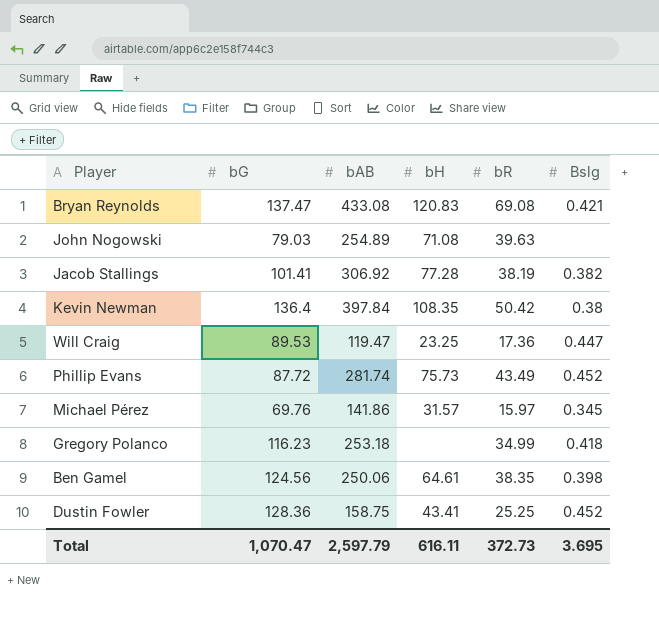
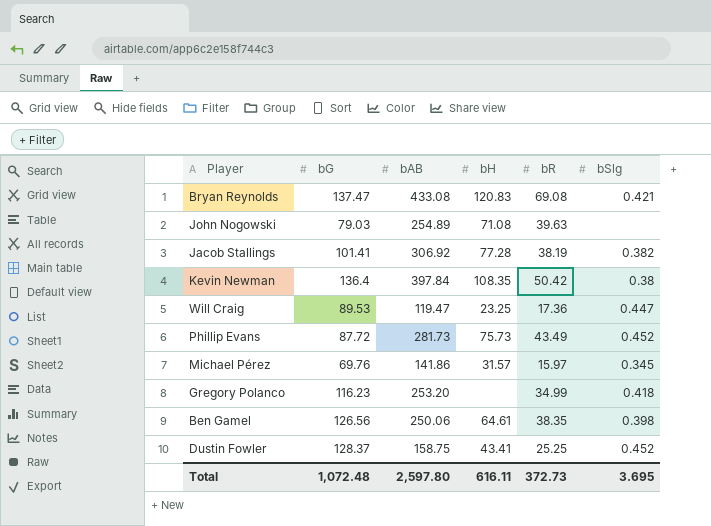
column name: Bslg -> bSlg
Phillip Evans | bAB: 281.74 -> 281.73
Gregory Polanco | bAB: 253.18 -> 253.20
Ben Gamel | bG: 124.56 -> 126.56
Dustin Fowler | bG: 128.36 -> 128.37
Total | bG: 1,070.47 -> 1,072.48
Total | bAB: 2,597.79 -> 2,597.80

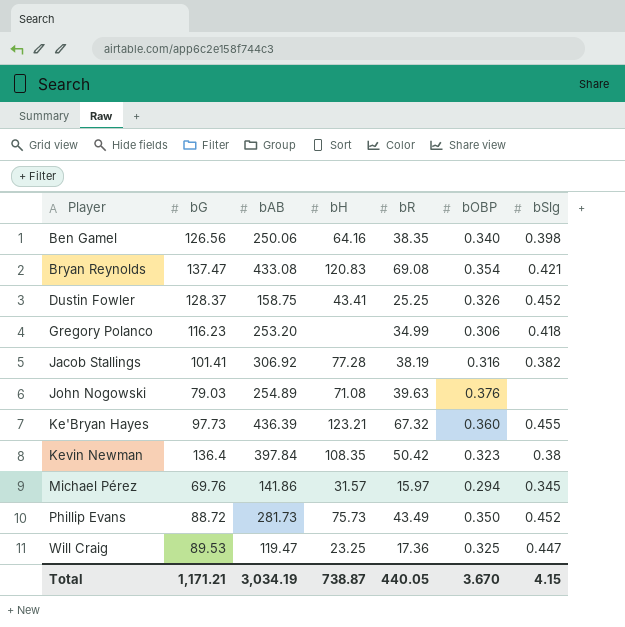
row order: none -> Player ascending
column bOBP | position: none -> 6
Ben Gamel | bH: 64.61 -> 64.16
row Ke'Bryan Hayes: none -> 97.73 | 436.39 | 123.21 | 67.32 | 0.360 | 0.455
Phillip Evans | bG: 87.72 -> 88.72
Total | bG: 1,072.48 -> 1,171.21
Total | bAB: 2,597.80 -> 3,034.19
Total | bH: 616.11 -> 738.87
Total | bR: 372.73 -> 440.05
Total | bSlg: 3.695 -> 4.15

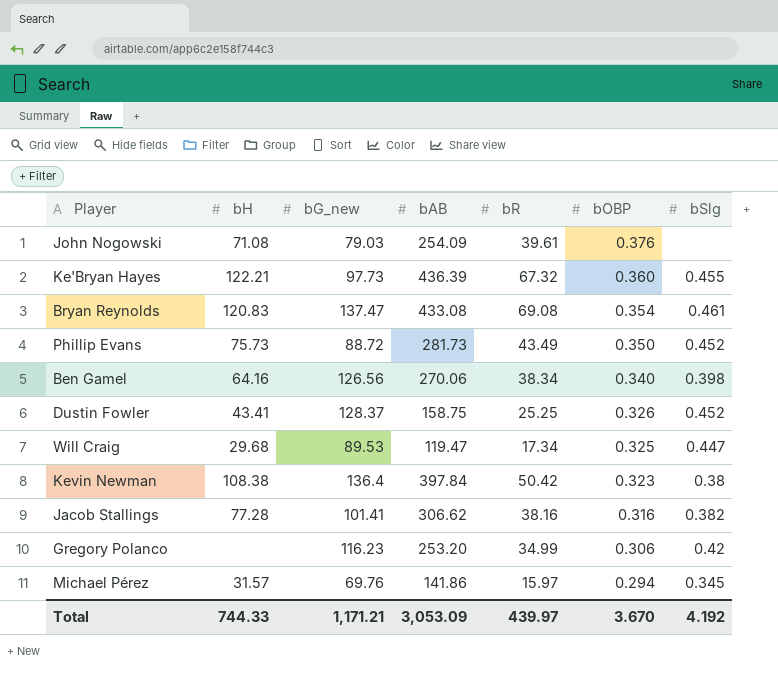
row order: Player ascending -> bOBP descending
column bH | position: 4 -> 2
column name: bG -> bG_new
John Nogowski | bAB: 254.89 -> 254.09
John Nogowski | bR: 39.63 -> 39.61
Ke'Bryan Hayes | bH: 123.21 -> 122.21
Bryan Reynolds | bSlg: 0.421 -> 0.461
Ben Gamel | bAB: 250.06 -> 270.06
Ben Gamel | bR: 38.35 -> 38.34
Will Craig | bH: 23.25 -> 29.68
Will Craig | bR: 17.36 -> 17.34
Kevin Newman | bH: 108.35 -> 108.38
Jacob Stallings | bAB: 306.92 -> 306.62
Jacob Stallings | bR: 38.19 -> 38.16
Gregory Polanco | bSlg: 0.418 -> 0.42
Total | bH: 738.87 -> 744.33
Total | bAB: 3,034.19 -> 3,053.09
Total | bR: 440.05 -> 439.97
Total | bSlg: 4.15 -> 4.192

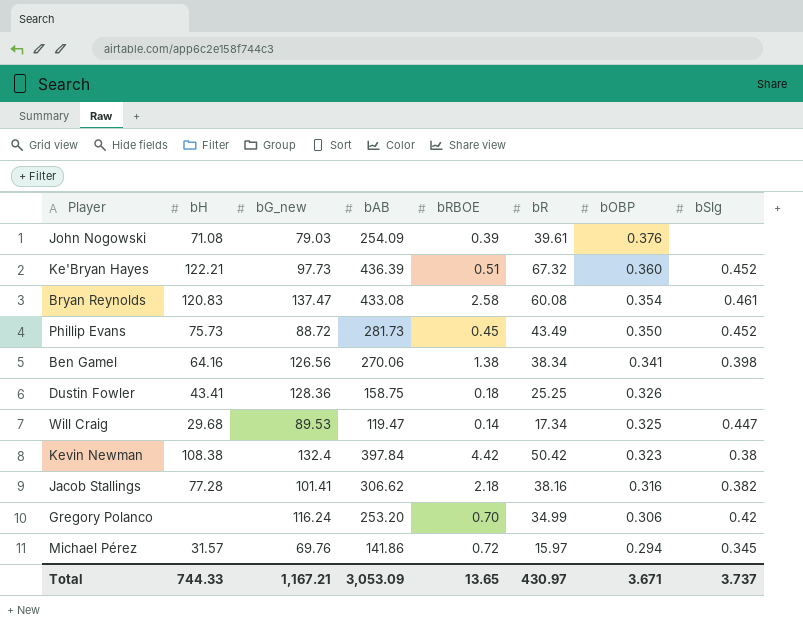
column bRBOE | position: none -> 5
Ke'Bryan Hayes | bSlg: 0.455 -> 0.452
Bryan Reynolds | bR: 69.08 -> 60.08
Ben Gamel | bOBP: 0.340 -> 0.341
Dustin Fowler | bG_new: 128.37 -> 128.36
Dustin Fowler | bSlg: 0.452 -> none
Kevin Newman | bG_new: 136.4 -> 132.4
Gregory Polanco | bG_new: 116.23 -> 116.24
Total | bG_new: 1,171.21 -> 1,167.21
Total | bR: 439.97 -> 430.97
Total | bOBP: 3.670 -> 3.671
Total | bSlg: 4.192 -> 3.737

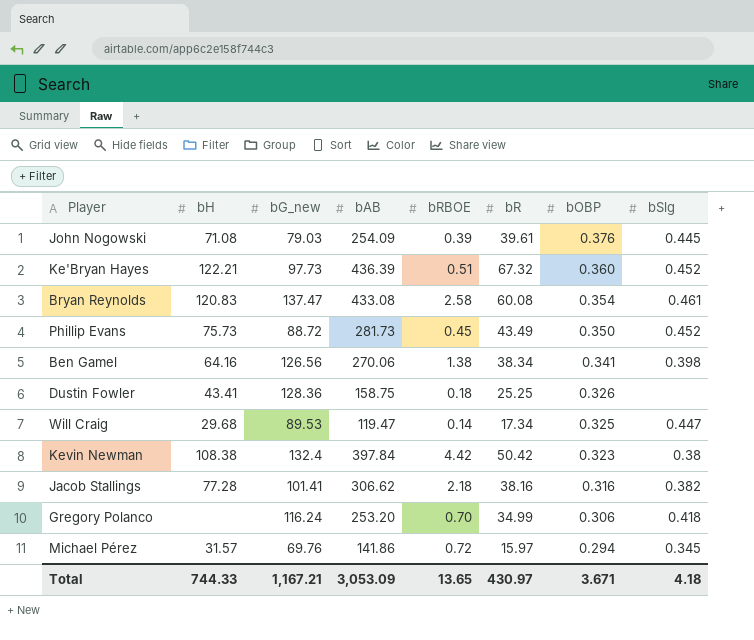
John Nogowski | bSlg: none -> 0.445
Gregory Polanco | bSlg: 0.42 -> 0.418
Total | bSlg: 3.737 -> 4.18

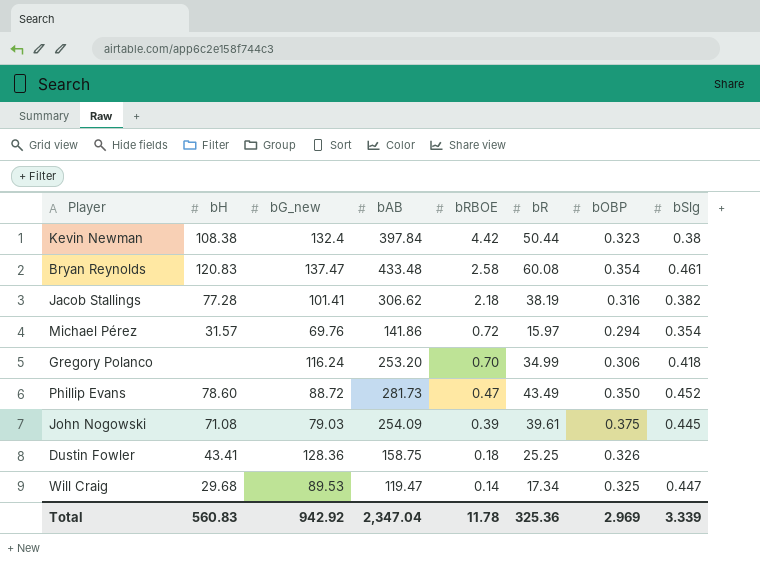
row order: bOBP descending -> bRBOE descending
row Ke'Bryan Hayes: 122.21 | 97.73 | 436.39 | 0.51 | 67.32 | 0.360 | 0.452 -> none
row Ben Gamel: 64.16 | 126.56 | 270.06 | 1.38 | 38.34 | 0.341 | 0.398 -> none
Kevin Newman | bR: 50.42 -> 50.44
Bryan Reynolds | bAB: 433.08 -> 433.48
Jacob Stallings | bR: 38.16 -> 38.19
Michael Pérez | bSlg: 0.345 -> 0.354
Phillip Evans | bH: 75.73 -> 78.60
Phillip Evans | bRBOE: 0.45 -> 0.47
John Nogowski | bOBP: 0.376 -> 0.375
Total | bH: 744.33 -> 560.83
Total | bG_new: 1,167.21 -> 942.92
Total | bAB: 3,053.09 -> 2,347.04
Total | bRBOE: 13.65 -> 11.78
Total | bR: 430.97 -> 325.36
Total | bOBP: 3.671 -> 2.969
Total | bSlg: 4.18 -> 3.339

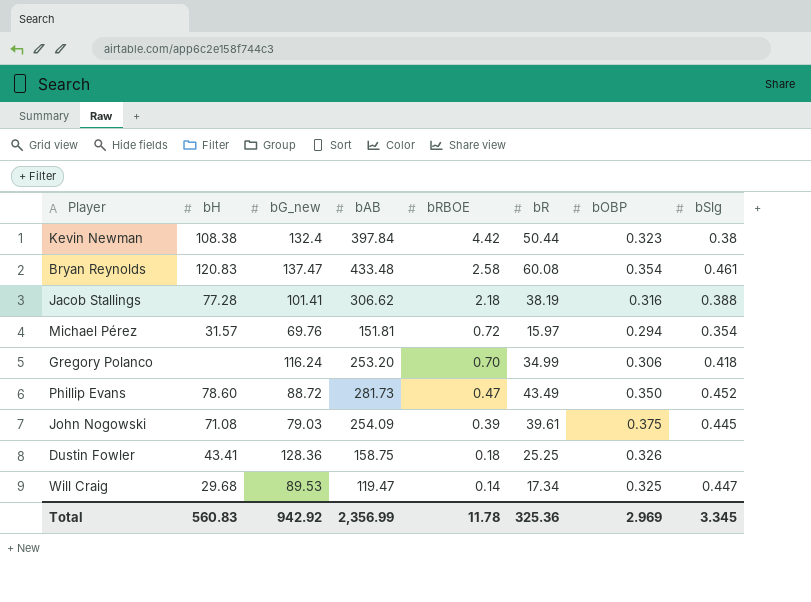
Jacob Stallings | bSlg: 0.382 -> 0.388
Michael Pérez | bAB: 141.86 -> 151.81
Total | bAB: 2,347.04 -> 2,356.99
Total | bSlg: 3.339 -> 3.345

